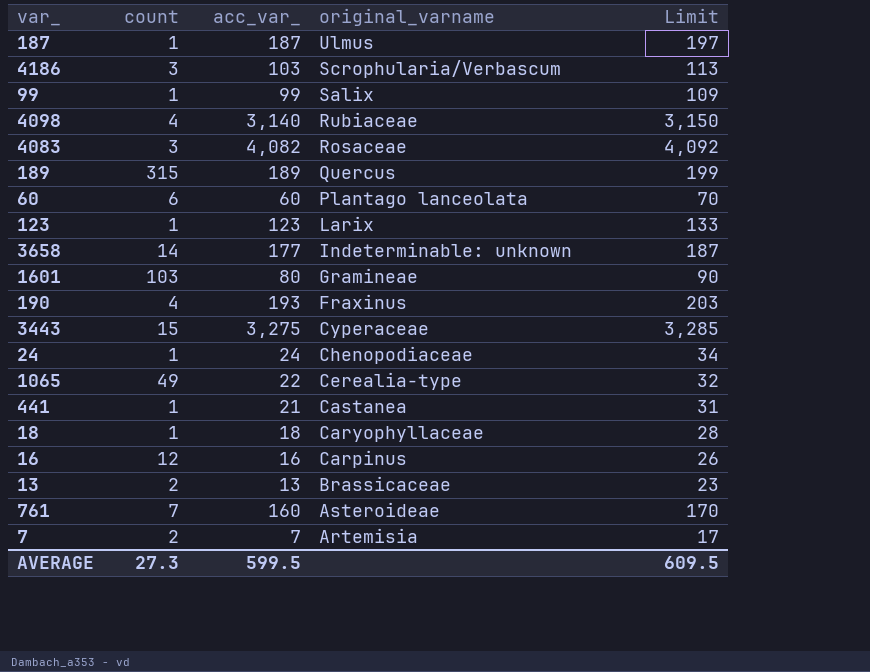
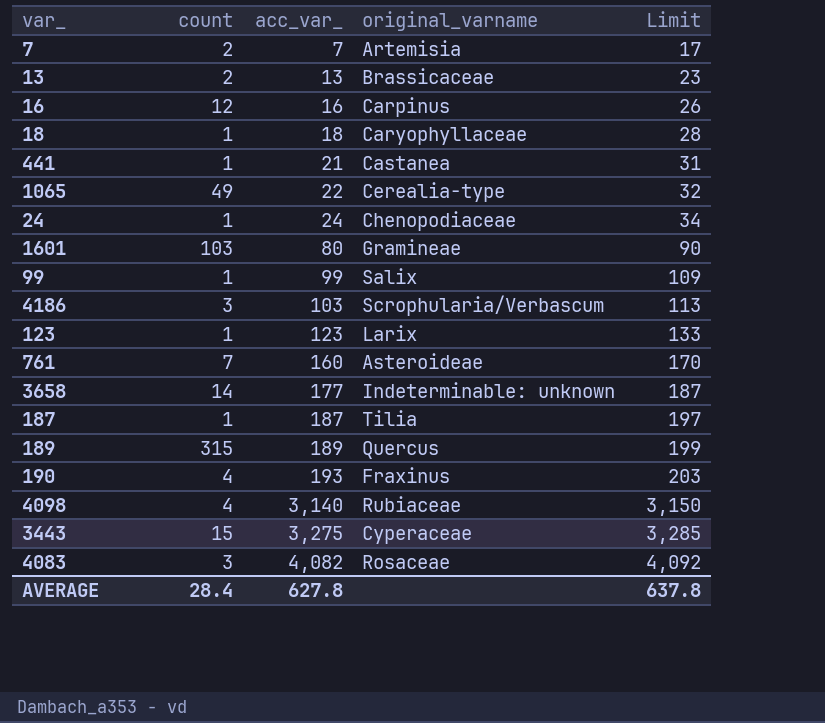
row order: original_varname descending -> acc_var_ ascending
row 60: 6 | 60 | Plantago lanceolata | 70 -> none
187 | original_varname: Ulmus -> Tilia
AVERAGE | count: 27.3 -> 28.4
AVERAGE | acc_var_: 599.5 -> 627.8
AVERAGE | Limit: 609.5 -> 637.8

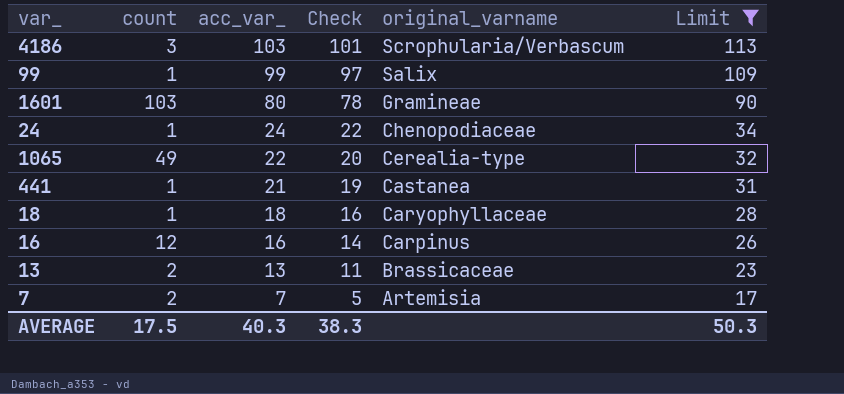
filter: none -> Limit <= 113
row order: acc_var_ ascending -> acc_var_ descending
column Check | formula: none -> [acc_var_] - 2
AVERAGE | count: 28.4 -> 17.5
AVERAGE | acc_var_: 627.8 -> 40.3
AVERAGE | Limit: 637.8 -> 50.3

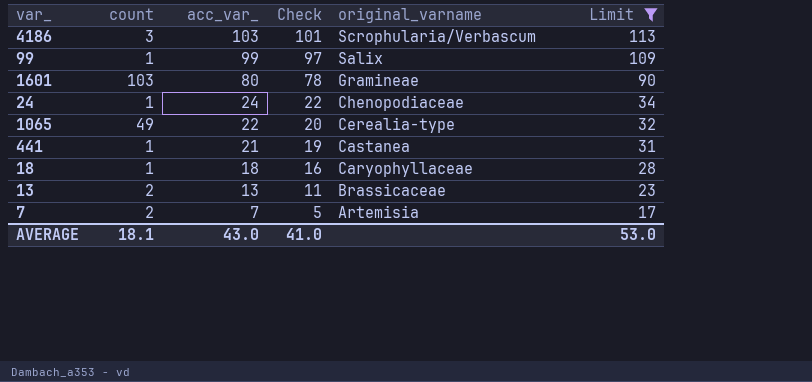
row 16: 12 | 16 | 14 | Carpinus | 26 -> none
AVERAGE | count: 17.5 -> 18.1
AVERAGE | acc_var_: 40.3 -> 43.0
AVERAGE | Check: 38.3 -> 41.0
AVERAGE | Limit: 50.3 -> 53.0

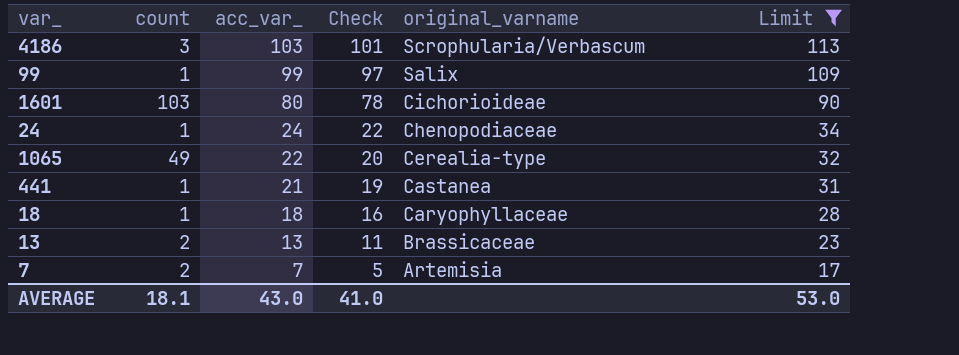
1601 | original_varname: Gramineae -> Cichorioideae

